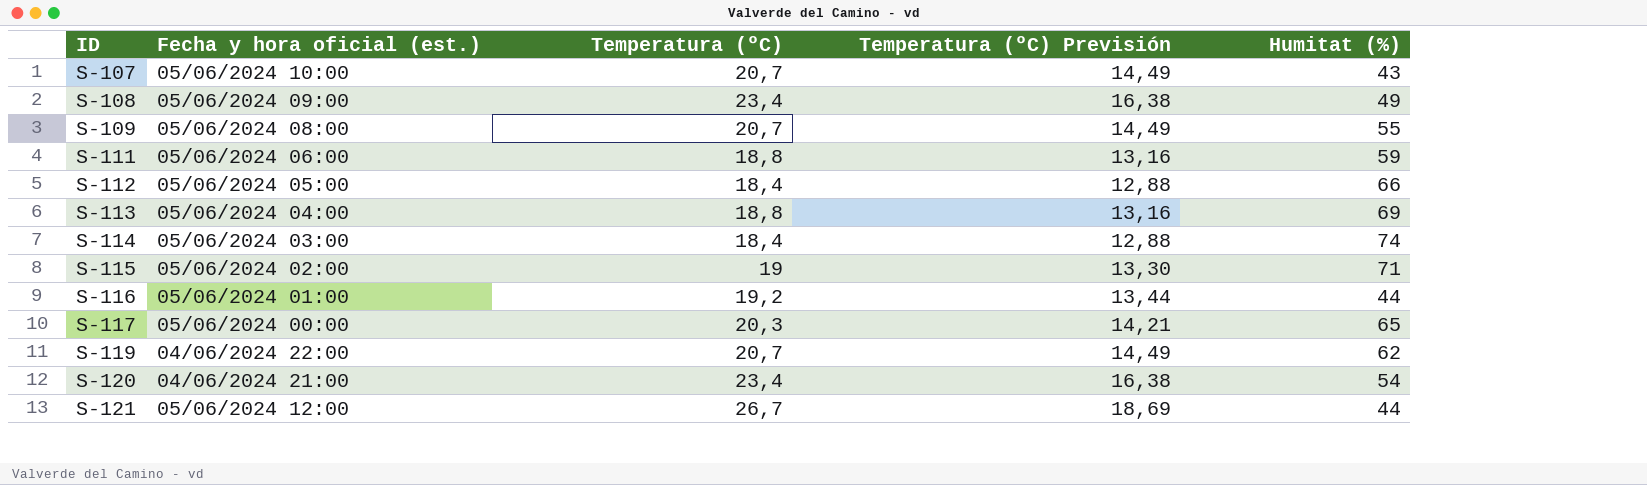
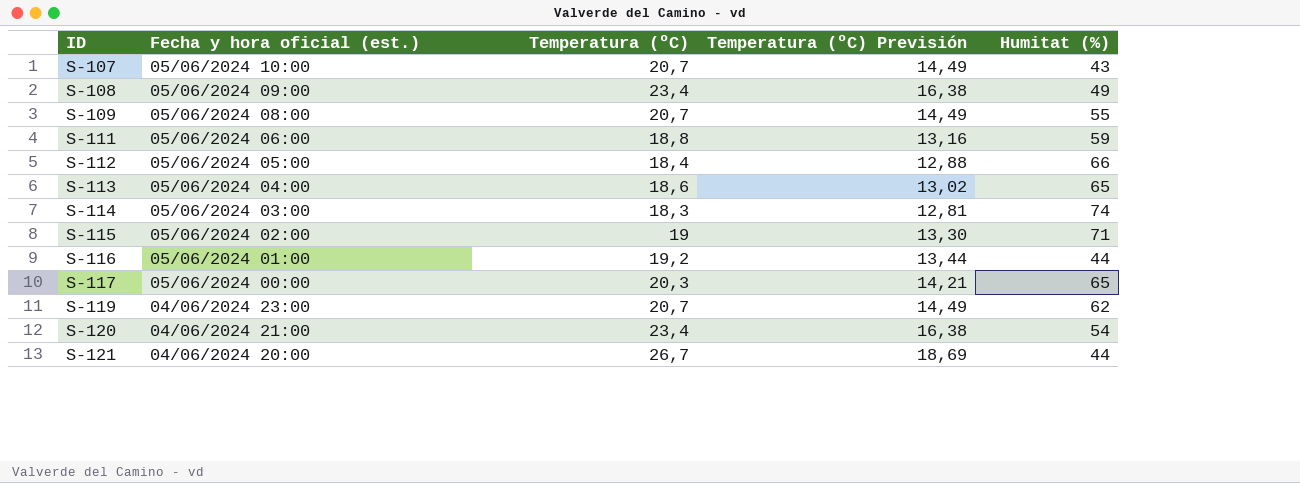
S-113 | Temperatura (ºC): 18,8 -> 18,6
S-113 | Temperatura (ºC) Previsión: 13,16 -> 13,02
S-113 | Humitat (%): 69 -> 65
S-114 | Temperatura (ºC): 18,4 -> 18,3
S-114 | Temperatura (ºC) Previsión: 12,88 -> 12,81
S-119 | Fecha y hora oficial (est.): 04/06/2024 22:00 -> 04/06/2024 23:00
S-121 | Fecha y hora oficial (est.): 05/06/2024 12:00 -> 04/06/2024 20:00

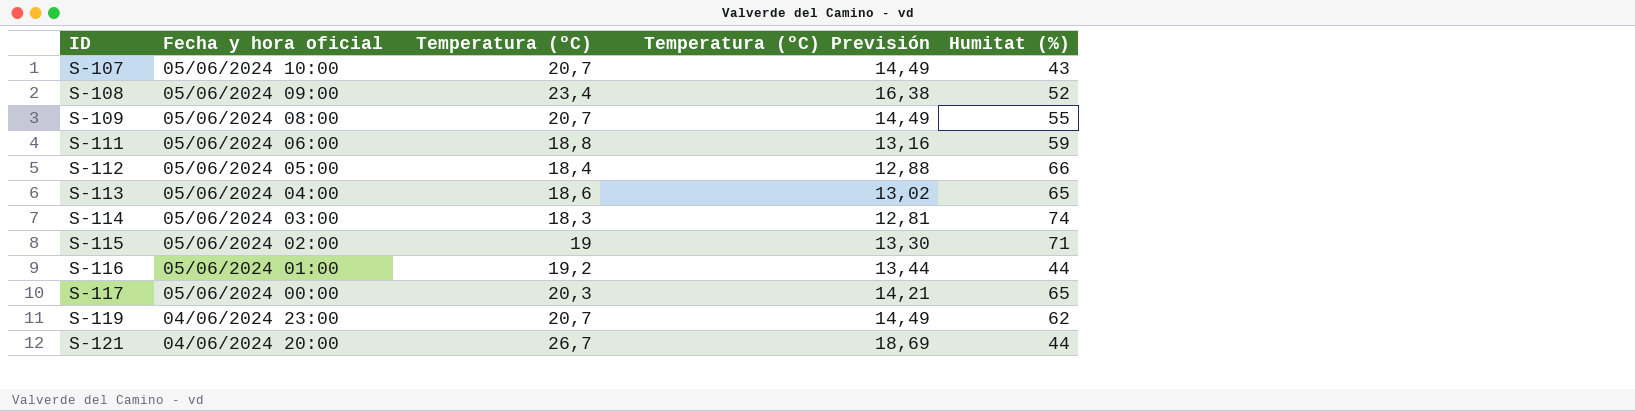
column name: Fecha y hora oficial (est.) -> Fecha y hora oficial
row S-120: 04/06/2024 21:00 | 23,4 | 16,38 | 54 -> none
S-108 | Humitat (%): 49 -> 52

